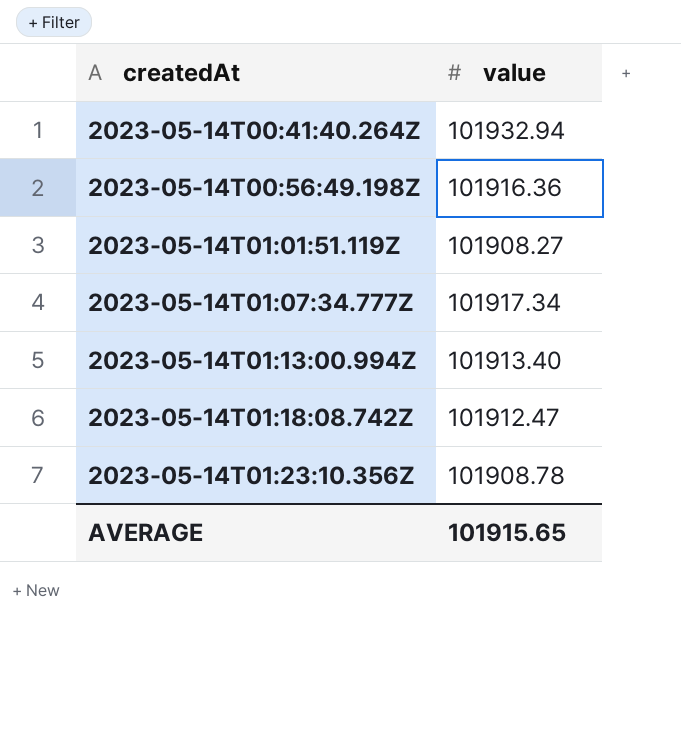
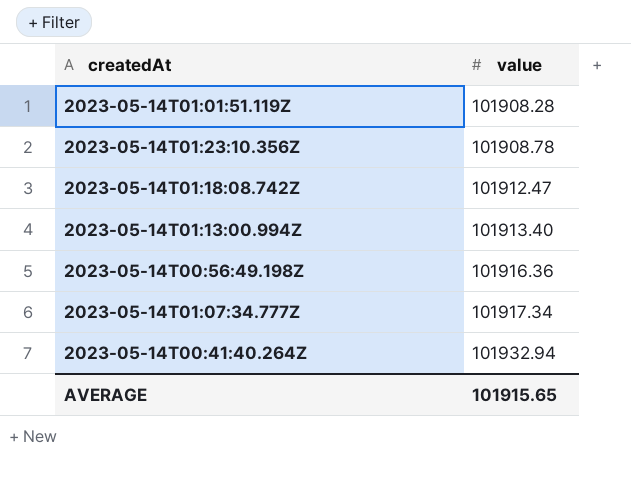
row order: createdAt ascending -> value ascending
2023-05-14T01:01:51.119Z | value: 101908.27 -> 101908.28

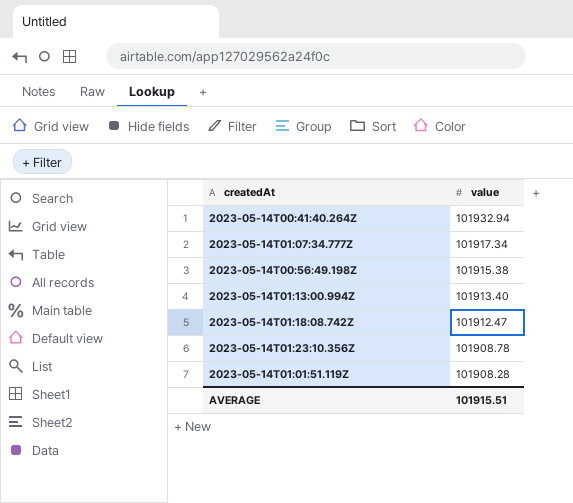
row order: value ascending -> value descending
2023-05-14T00:56:49.198Z | value: 101916.36 -> 101915.38
AVERAGE | value: 101915.65 -> 101915.51

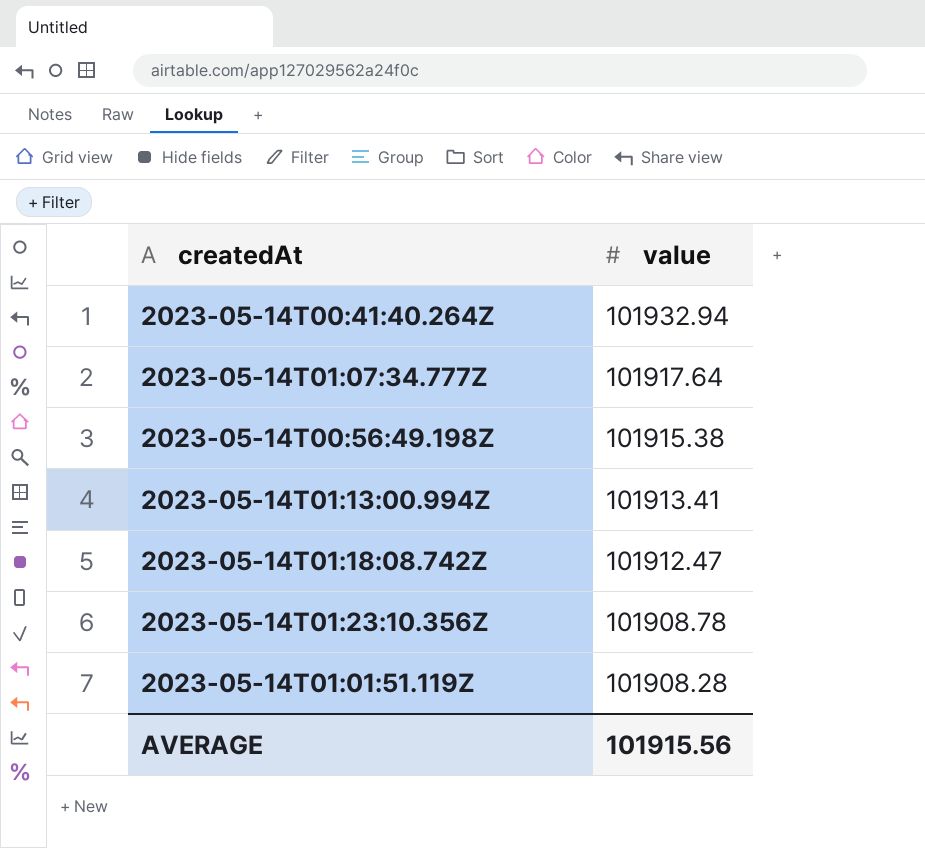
2023-05-14T01:07:34.777Z | value: 101917.34 -> 101917.64
2023-05-14T01:13:00.994Z | value: 101913.40 -> 101913.41
AVERAGE | value: 101915.51 -> 101915.56

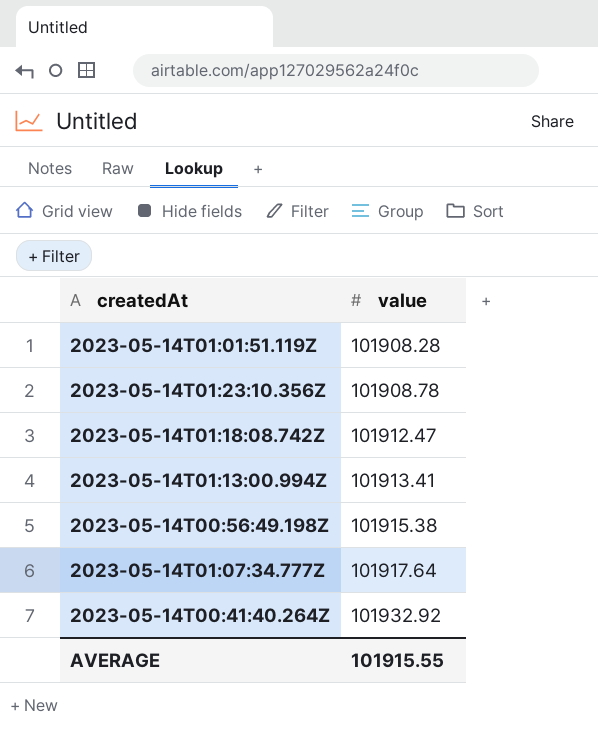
row order: value descending -> value ascending
2023-05-14T00:41:40.264Z | value: 101932.94 -> 101932.92
AVERAGE | value: 101915.56 -> 101915.55

